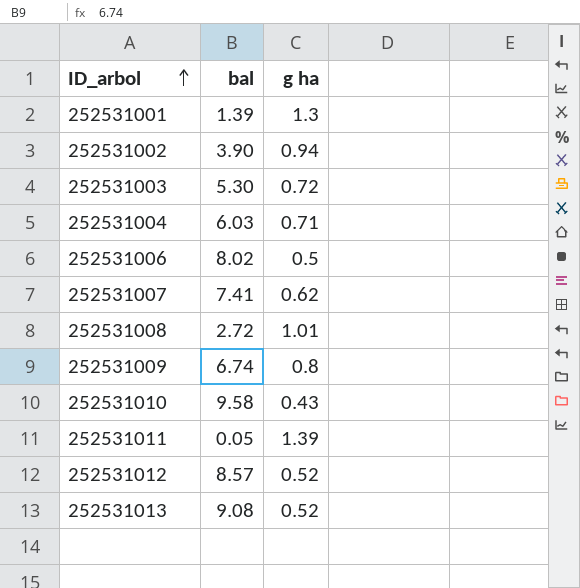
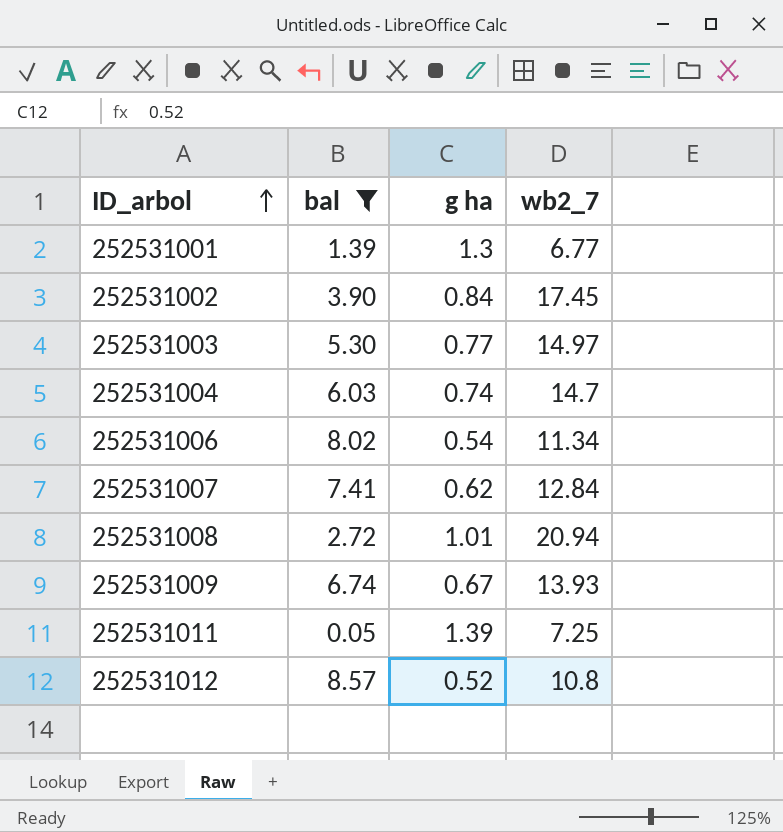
filter: none -> bal <= 8.57
column wb2_7 | position: none -> 4
252531002 | g ha: 0.94 -> 0.84
252531003 | g ha: 0.72 -> 0.77
252531004 | g ha: 0.71 -> 0.74
252531006 | g ha: 0.5 -> 0.54
252531009 | g ha: 0.8 -> 0.67

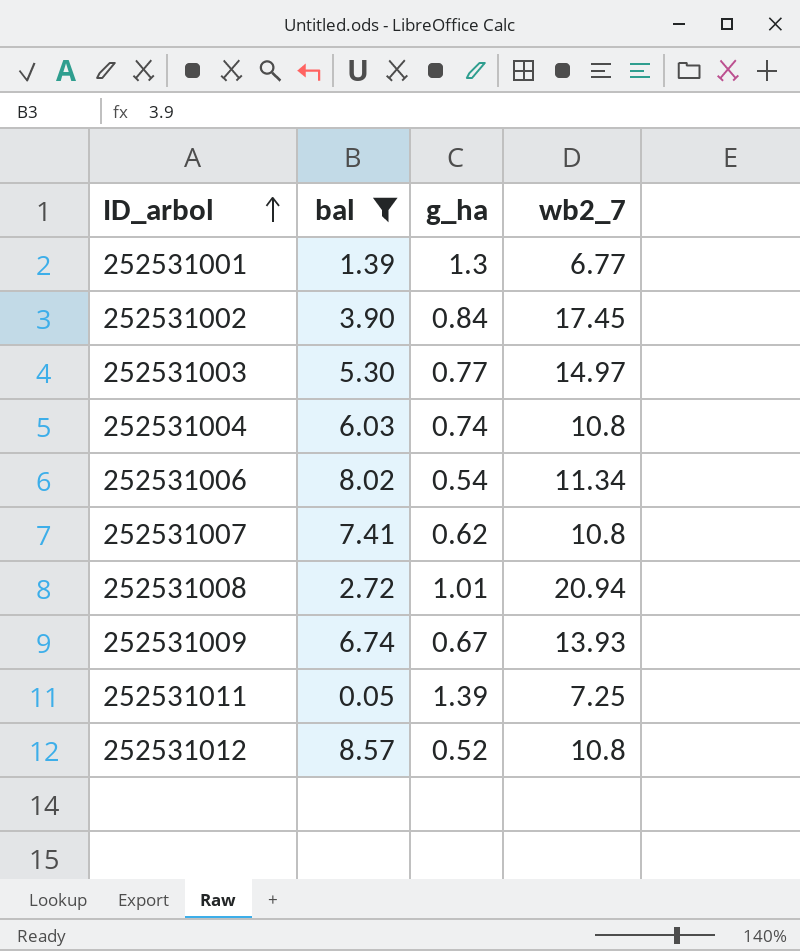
column name: g ha -> g_ha
252531004 | wb2_7: 14.7 -> 10.8
252531007 | wb2_7: 12.84 -> 10.8

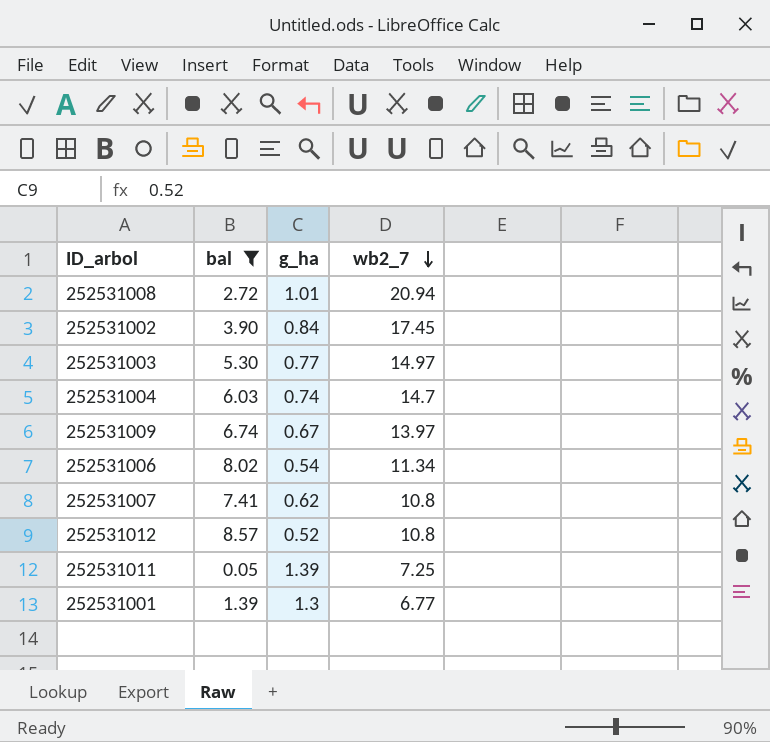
row order: ID_arbol ascending -> wb2_7 descending
252531004 | wb2_7: 10.8 -> 14.7
252531009 | wb2_7: 13.93 -> 13.97

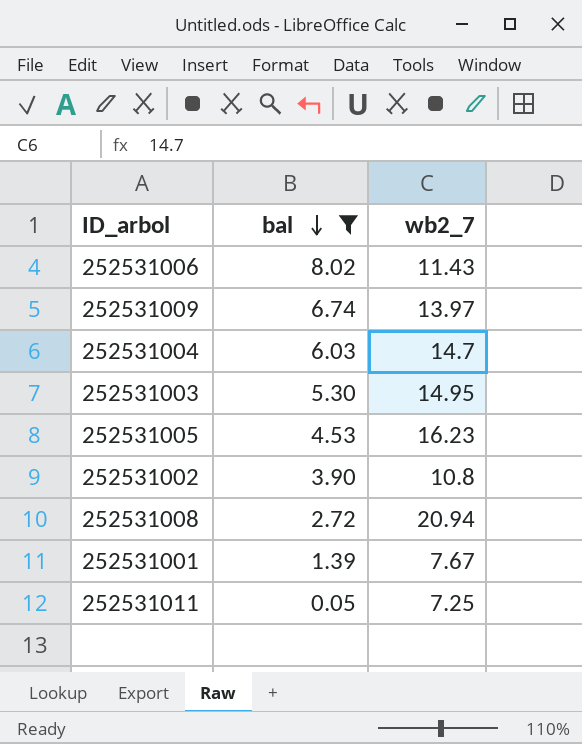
row order: wb2_7 descending -> bal descending
column g_ha | position: 3 -> none
row 252531007: 7.41 | 0.62 | 10.8 -> none
row 252531012: 8.57 | 0.52 | 10.8 -> none
252531006 | wb2_7: 11.34 -> 11.43
252531003 | wb2_7: 14.97 -> 14.95
row 252531005: none -> 4.53 | 16.23
252531002 | wb2_7: 17.45 -> 10.8
252531001 | wb2_7: 6.77 -> 7.67

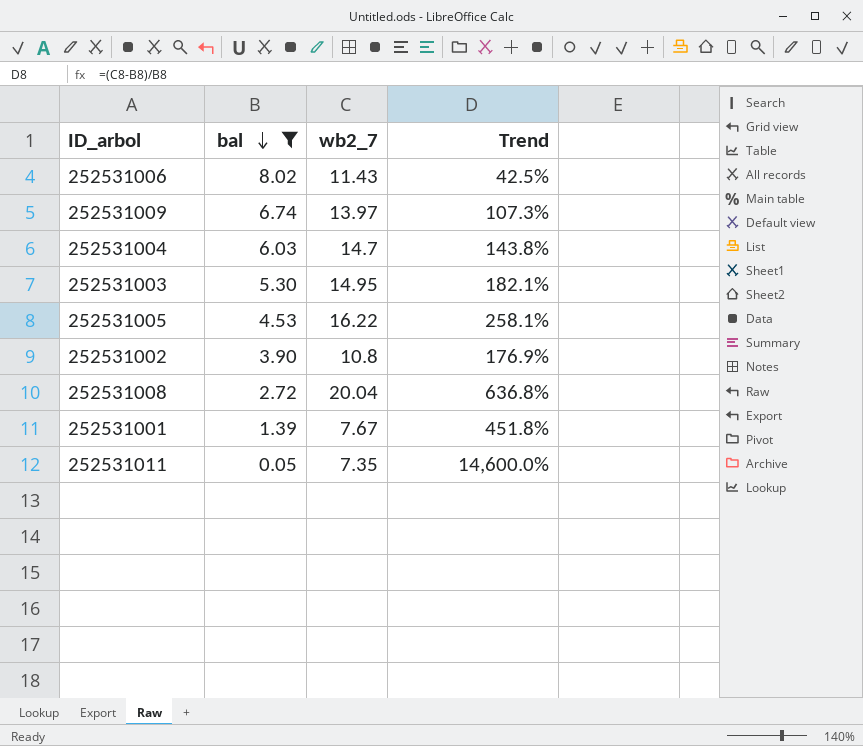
column Trend | formula: none -> ([wb2_7] - [bal]) / [bal]
252531005 | wb2_7: 16.23 -> 16.22
252531008 | wb2_7: 20.94 -> 20.04
252531011 | wb2_7: 7.25 -> 7.35

